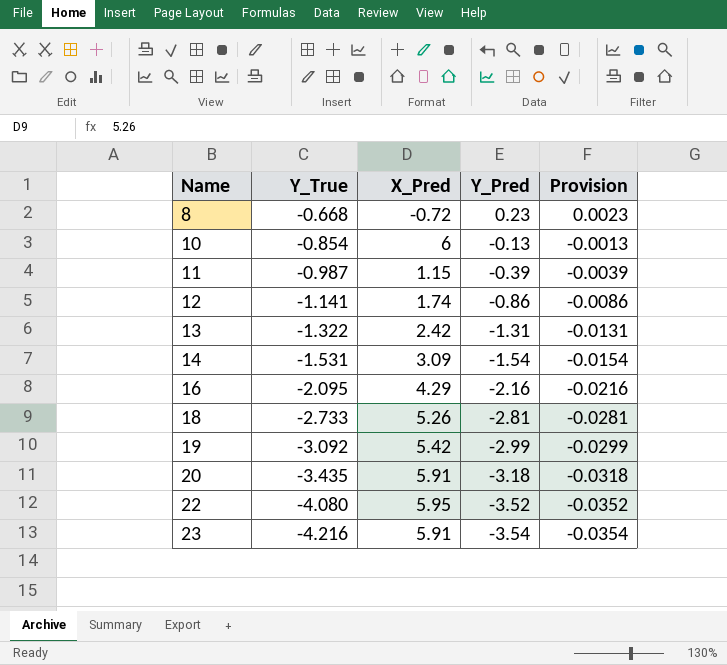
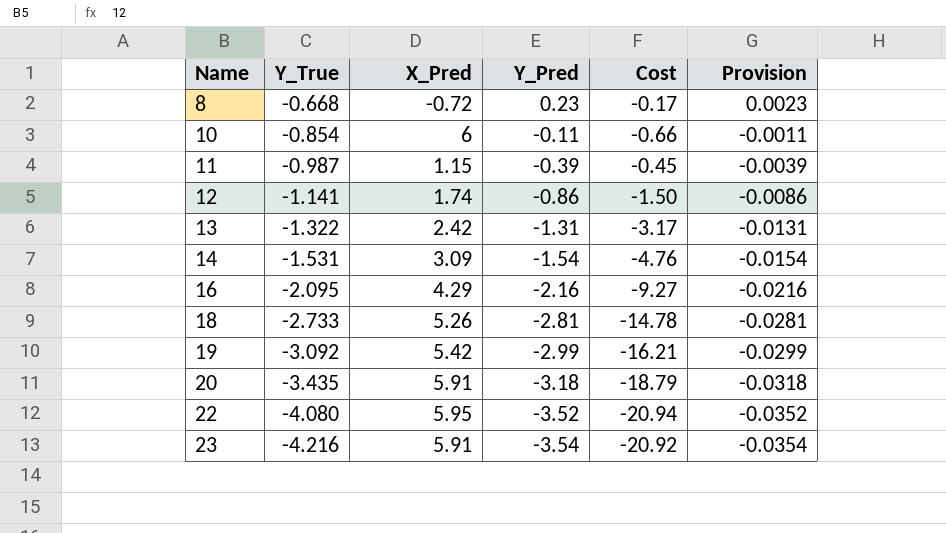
column Cost | formula: none -> [X_Pred] * [Y_Pred]
10 | Y_Pred: -0.13 -> -0.11
10 | Provision: -0.0013 -> -0.0011

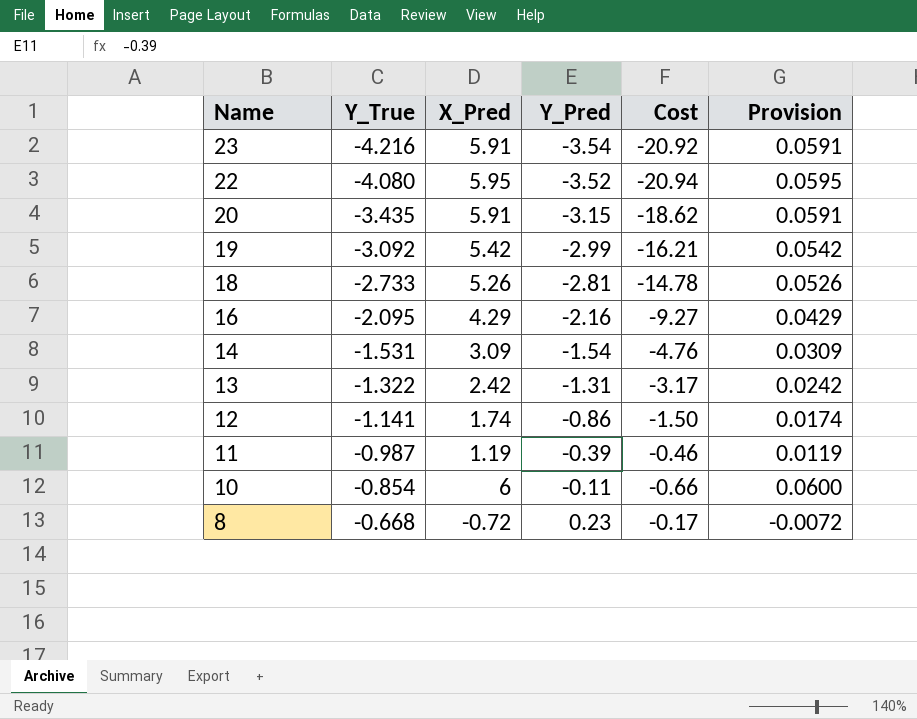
row order: Name ascending -> Name descending
column Provision | formula: [Y_Pred] * 0.01 -> [X_Pred] * 0.01
20 | Y_Pred: -3.18 -> -3.15
20 | Cost: -18.79 -> -18.62
11 | X_Pred: 1.15 -> 1.19
11 | Cost: -0.45 -> -0.46

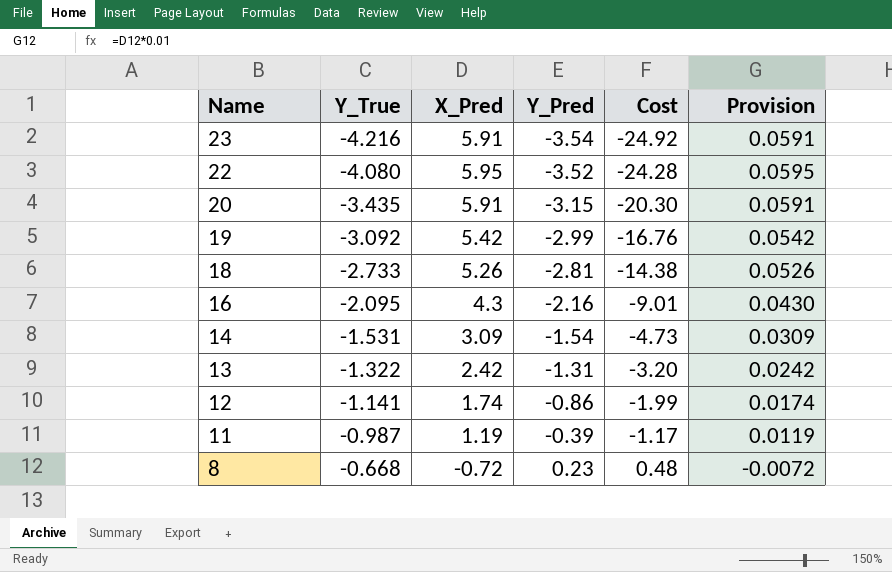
column Cost | formula: [X_Pred] * [Y_Pred] -> [Y_True] * [X_Pred]
row 10: -0.854 | 6 | -0.11 | -0.66 | 0.0600 -> none
16 | X_Pred: 4.29 -> 4.3
16 | Provision: 0.0429 -> 0.0430

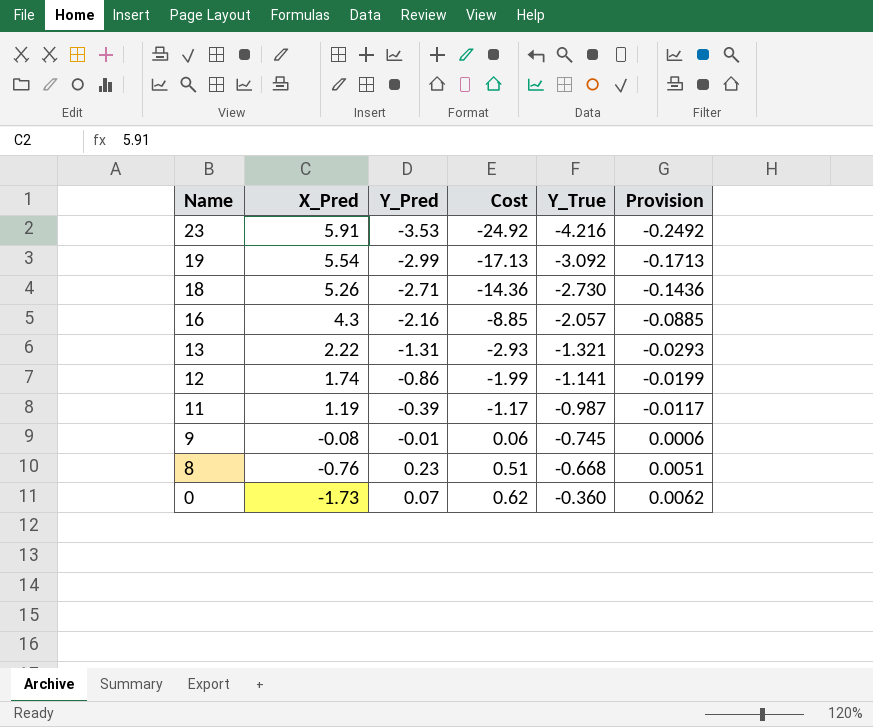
column Y_True | position: 2 -> 5
column Provision | formula: [X_Pred] * 0.01 -> [Cost] * 0.01
row 22: -4.080 | 5.95 | -3.52 | -24.28 | 0.0595 -> none
row 20: -3.435 | 5.91 | -3.15 | -20.30 | 0.0591 -> none
row 14: -1.531 | 3.09 | -1.54 | -4.73 | 0.0309 -> none
23 | Y_Pred: -3.54 -> -3.53
19 | X_Pred: 5.42 -> 5.54
19 | Cost: -16.76 -> -17.13
18 | Y_Pred: -2.81 -> -2.71
18 | Cost: -14.38 -> -14.36
18 | Y_True: -2.733 -> -2.730
16 | Cost: -9.01 -> -8.85
16 | Y_True: -2.095 -> -2.057
13 | X_Pred: 2.42 -> 2.22
13 | Cost: -3.20 -> -2.93
13 | Y_True: -1.322 -> -1.321
row 9: none -> -0.08 | -0.01 | 0.06 | -0.745 | 0.0006
8 | X_Pred: -0.72 -> -0.76
8 | Cost: 0.48 -> 0.51
row 0: none -> -1.73 | 0.07 | 0.62 | -0.360 | 0.0062

